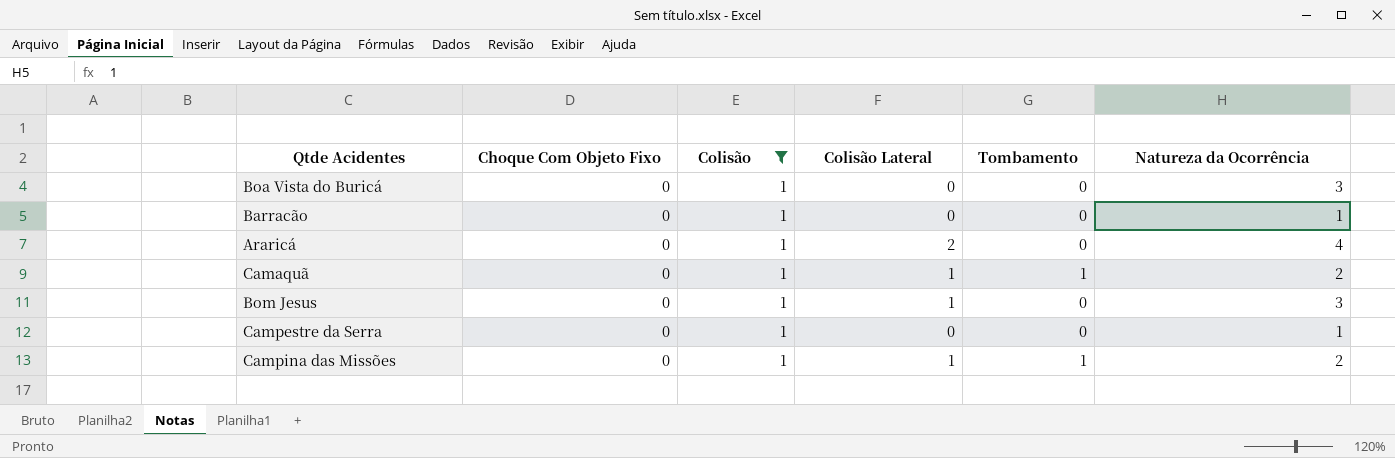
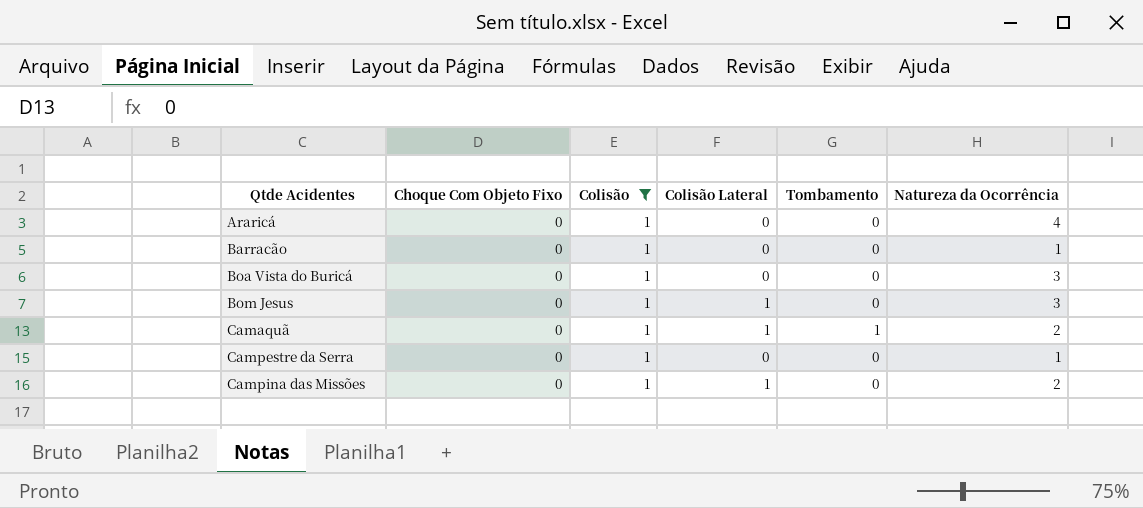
row order: none -> Qtde Acidentes ascending
Araricá | Colisão Lateral: 2 -> 0
Campina das Missões | Tombamento: 1 -> 0

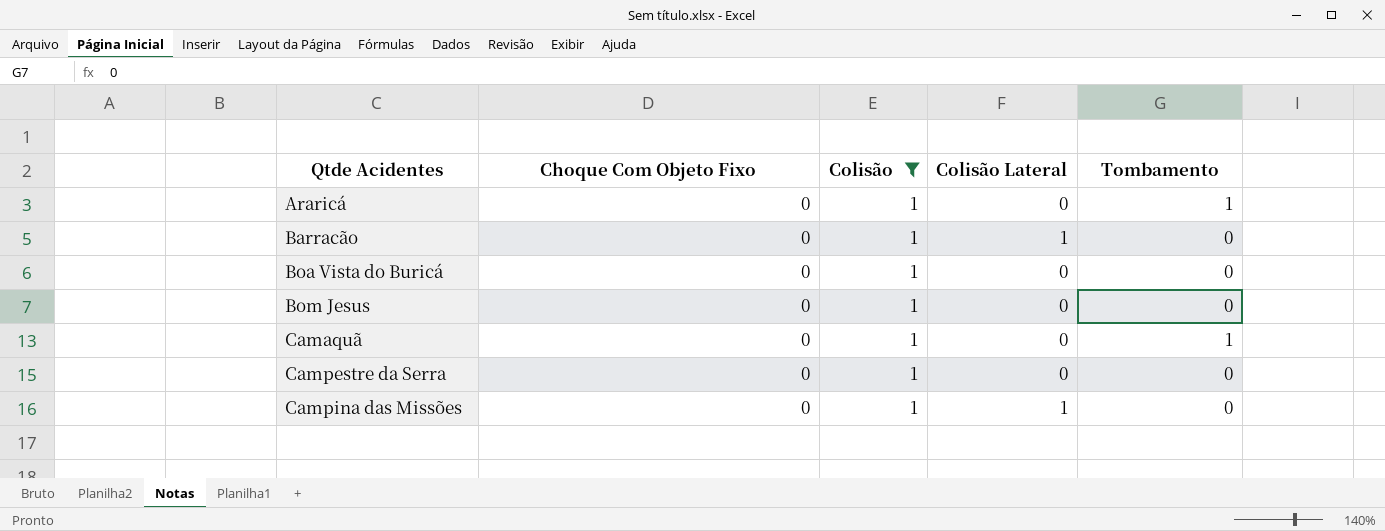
column Natureza da Ocorrência | position: 6 -> none
Araricá | Tombamento: 0 -> 1
Barracão | Colisão Lateral: 0 -> 1
Bom Jesus | Colisão Lateral: 1 -> 0
Camaquã | Colisão Lateral: 1 -> 0

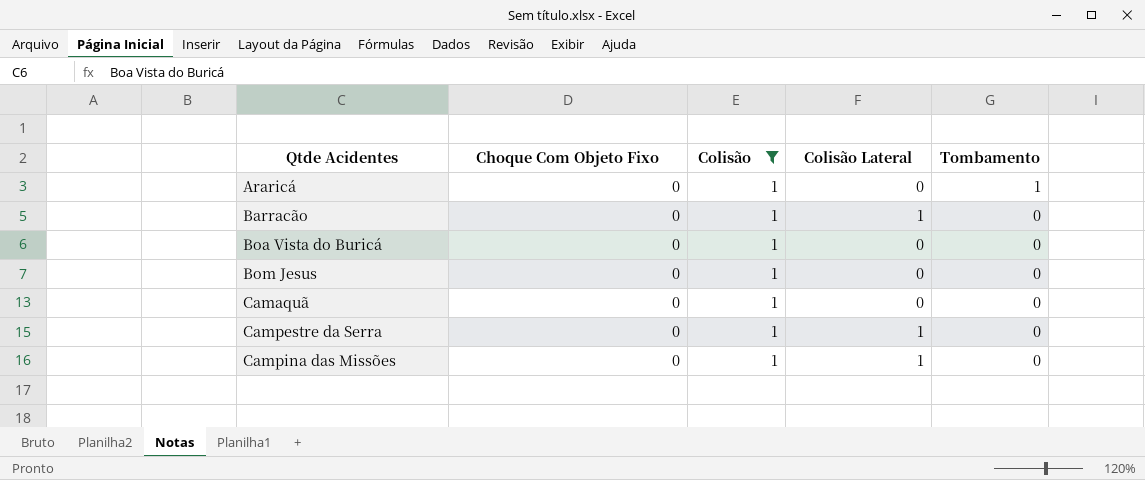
Camaquã | Tombamento: 1 -> 0
Campestre da Serra | Colisão Lateral: 0 -> 1

